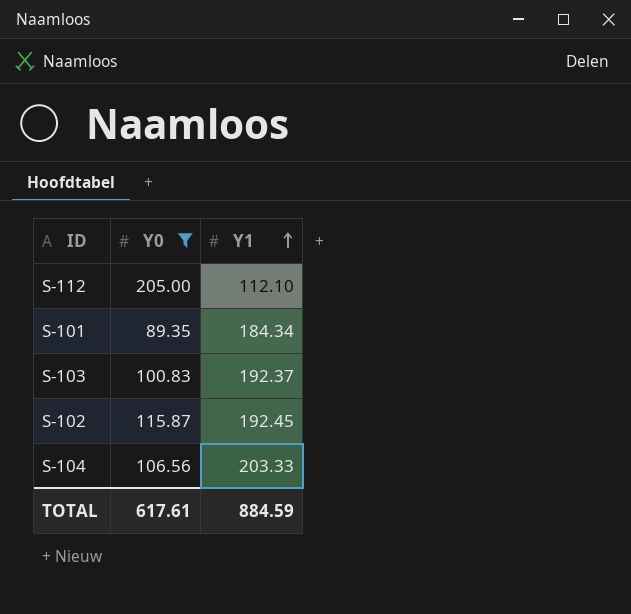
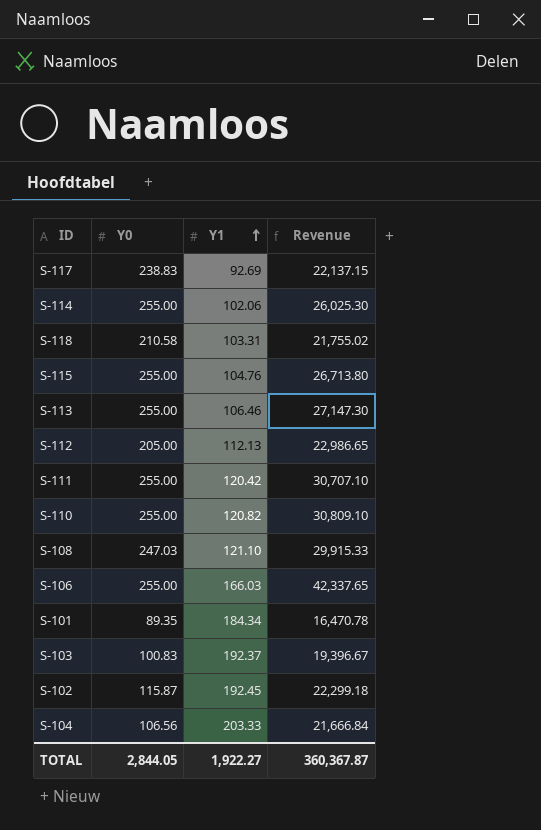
filter: Y0 <= 205.00 -> none
column Revenue | formula: none -> [Y0] * [Y1]
S-112 | Y1: 112.10 -> 112.13
TOTAL | Y0: 617.61 -> 2,844.05
TOTAL | Y1: 884.59 -> 1,922.27

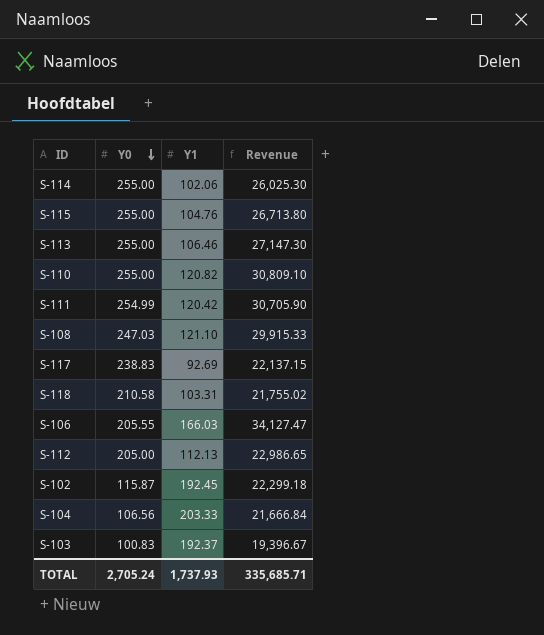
row order: Y1 ascending -> Y0 descending
row S-101: 89.35 | 184.34 | 16,470.78 -> none
S-111 | Y0: 255.00 -> 254.99
S-111 | Revenue: 30,707.10 -> 30,705.90
S-106 | Y0: 255.00 -> 205.55
S-106 | Revenue: 42,337.65 -> 34,127.47
TOTAL | Y0: 2,844.05 -> 2,705.24
TOTAL | Y1: 1,922.27 -> 1,737.93
TOTAL | Revenue: 360,367.87 -> 335,685.71

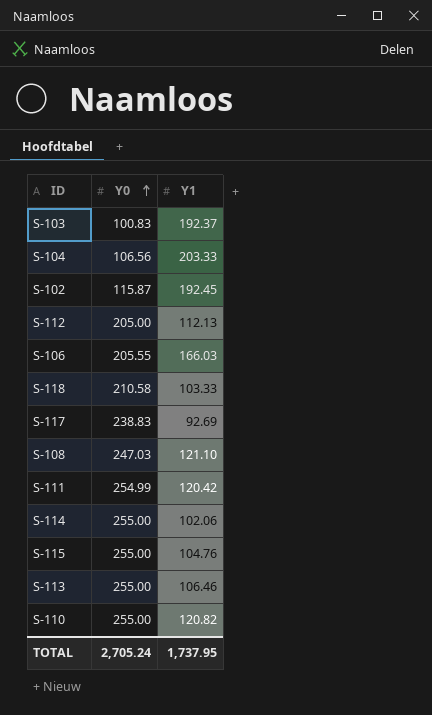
row order: Y0 descending -> Y0 ascending
column Revenue | formula: [Y0] * [Y1] -> none
S-118 | Y1: 103.31 -> 103.33
TOTAL | Y1: 1,737.93 -> 1,737.95

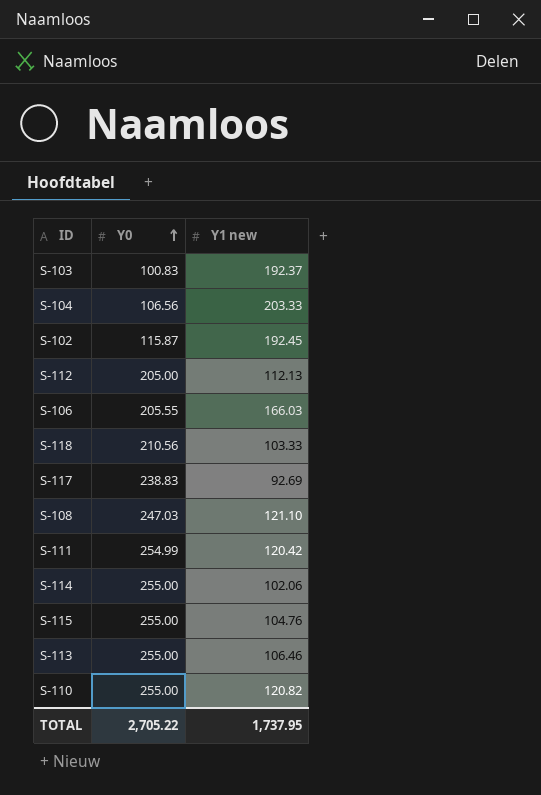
column name: Y1 -> Y1 new
S-118 | Y0: 210.58 -> 210.56
TOTAL | Y0: 2,705.24 -> 2,705.22

